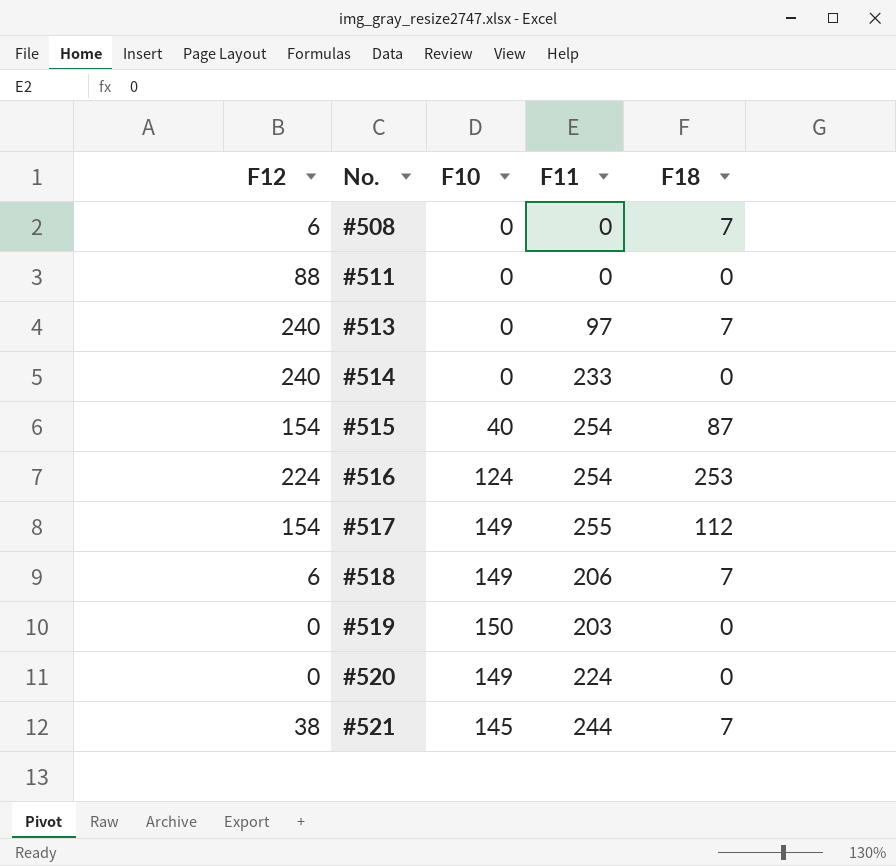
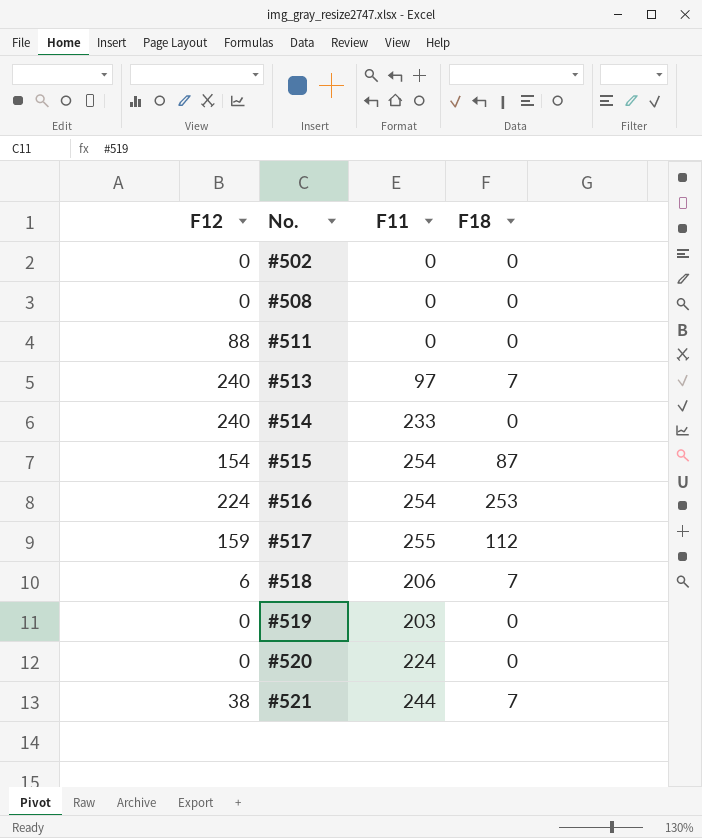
column F10 | position: 3 -> none
row #502: none -> 0 | 0 | 0
#508 | F12: 6 -> 0
#508 | F18: 7 -> 0
#517 | F12: 154 -> 159

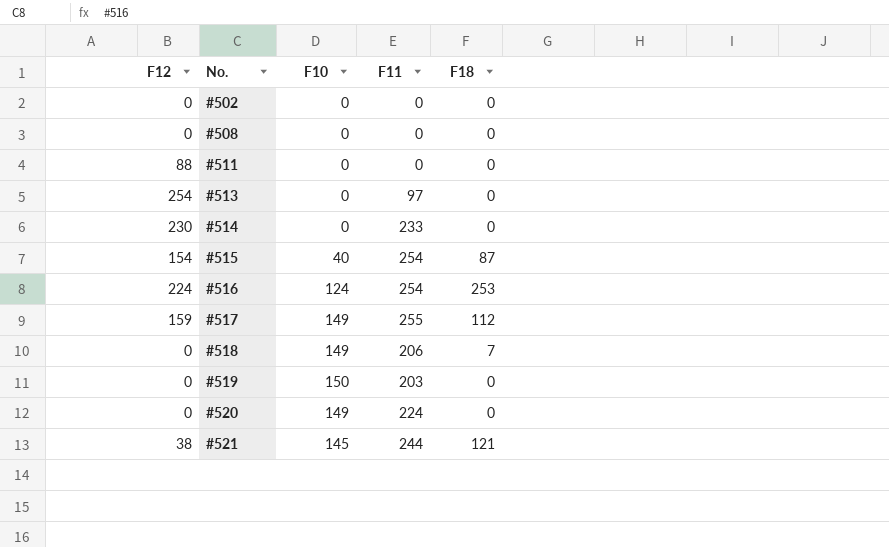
column F10 | position: none -> 3
#513 | F12: 240 -> 254
#513 | F18: 7 -> 0
#514 | F12: 240 -> 230
#518 | F12: 6 -> 0
#521 | F18: 7 -> 121

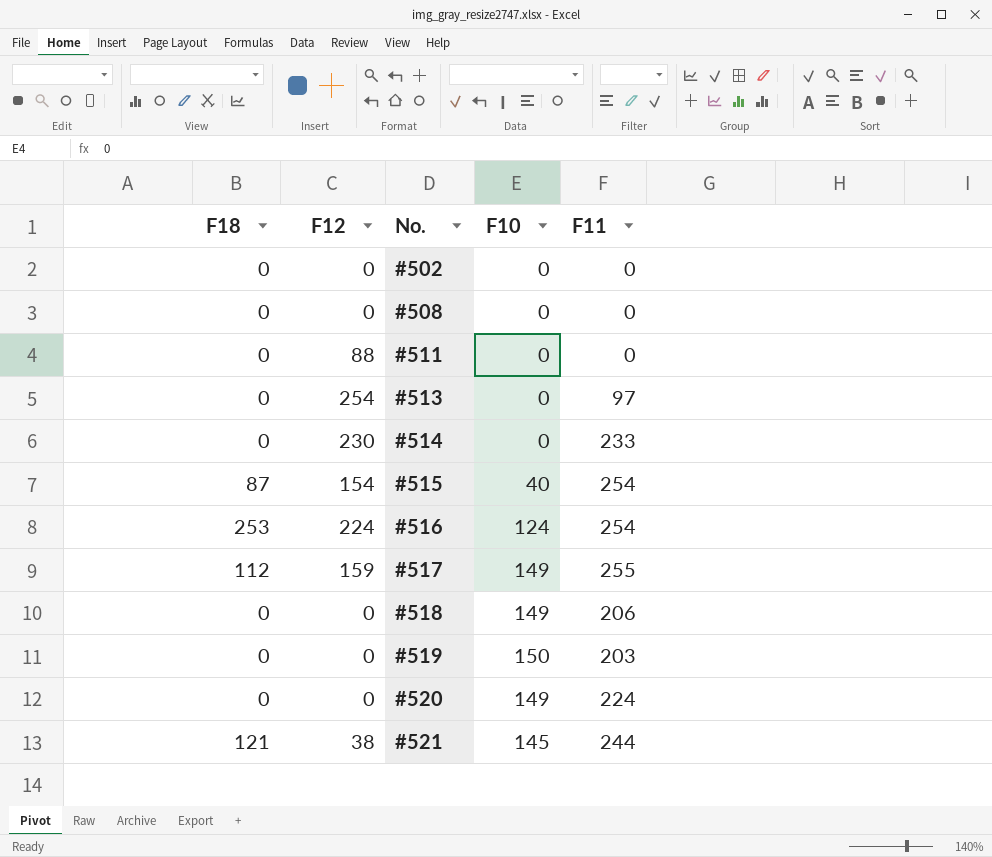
column F18 | position: 5 -> 1
#518 | F18: 7 -> 0

